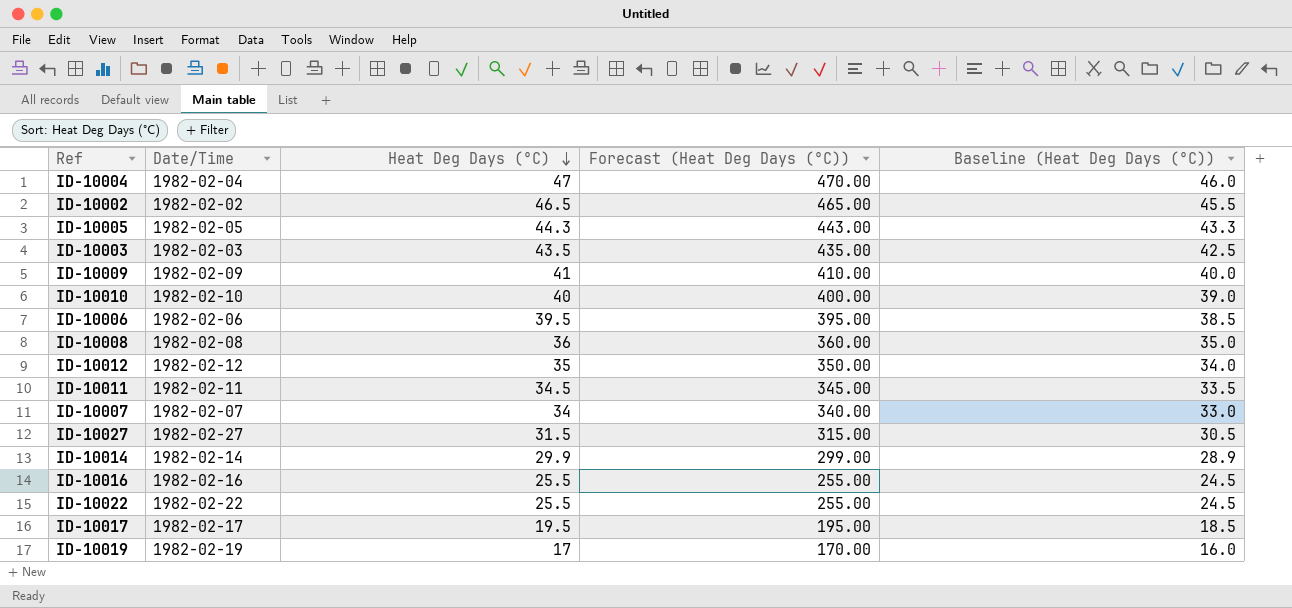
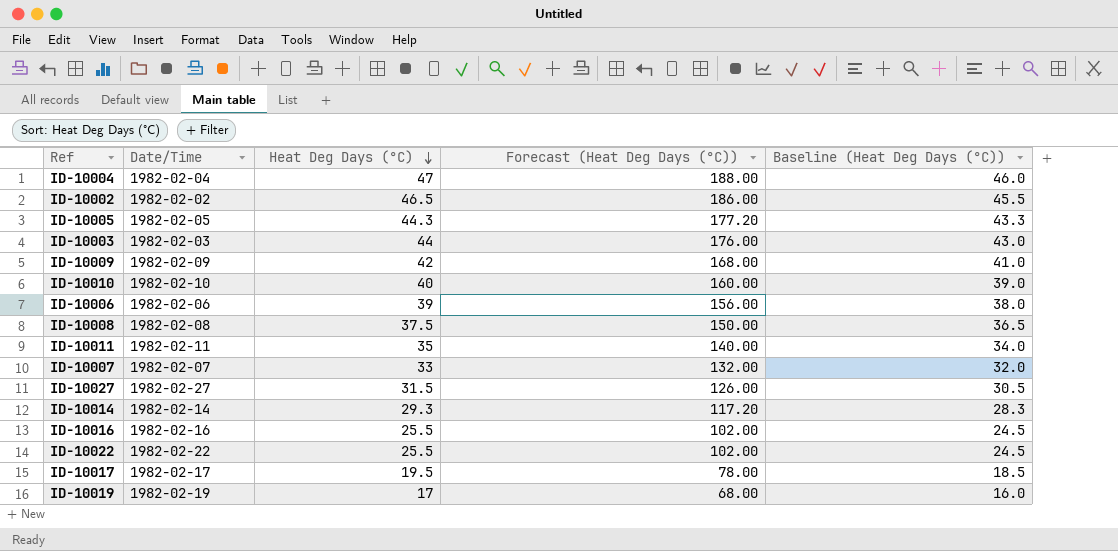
column Forecast (Heat Deg Days (°C)) | formula: [Heat Deg Days (°C)] * 10 -> [Heat Deg Days (°C)] * 4
row ID-10012: 1982-02-12 | 35 | 350.00 | 34.0 -> none
ID-10003 | Heat Deg Days (°C): 43.5 -> 44
ID-10003 | Baseline (Heat Deg Days (°C)): 42.5 -> 43.0
ID-10009 | Heat Deg Days (°C): 41 -> 42
ID-10009 | Baseline (Heat Deg Days (°C)): 40.0 -> 41.0
ID-10006 | Heat Deg Days (°C): 39.5 -> 39
ID-10006 | Baseline (Heat Deg Days (°C)): 38.5 -> 38.0
ID-10008 | Heat Deg Days (°C): 36 -> 37.5
ID-10008 | Baseline (Heat Deg Days (°C)): 35.0 -> 36.5
ID-10011 | Heat Deg Days (°C): 34.5 -> 35
ID-10011 | Baseline (Heat Deg Days (°C)): 33.5 -> 34.0
ID-10007 | Heat Deg Days (°C): 34 -> 33
ID-10007 | Baseline (Heat Deg Days (°C)): 33.0 -> 32.0
ID-10014 | Heat Deg Days (°C): 29.9 -> 29.3
ID-10014 | Baseline (Heat Deg Days (°C)): 28.9 -> 28.3

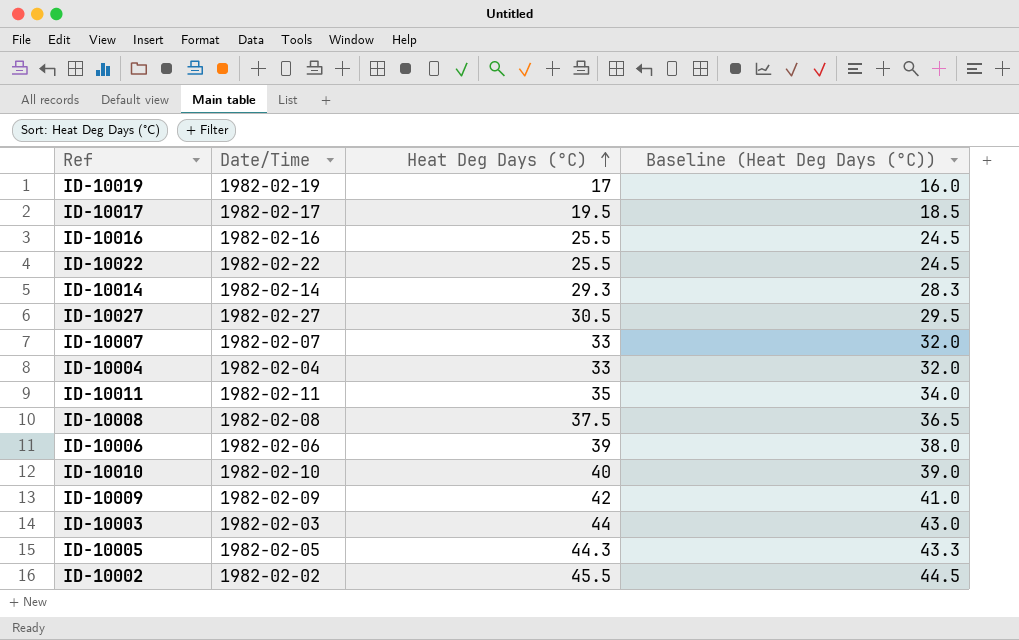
row order: Heat Deg Days (°C) descending -> Heat Deg Days (°C) ascending
column Forecast (Heat Deg Days (°C)) | formula: [Heat Deg Days (°C)] * 4 -> none
ID-10027 | Heat Deg Days (°C): 31.5 -> 30.5
ID-10027 | Baseline (Heat Deg Days (°C)): 30.5 -> 29.5
ID-10004 | Heat Deg Days (°C): 47 -> 33
ID-10004 | Baseline (Heat Deg Days (°C)): 46.0 -> 32.0
ID-10002 | Heat Deg Days (°C): 46.5 -> 45.5
ID-10002 | Baseline (Heat Deg Days (°C)): 45.5 -> 44.5

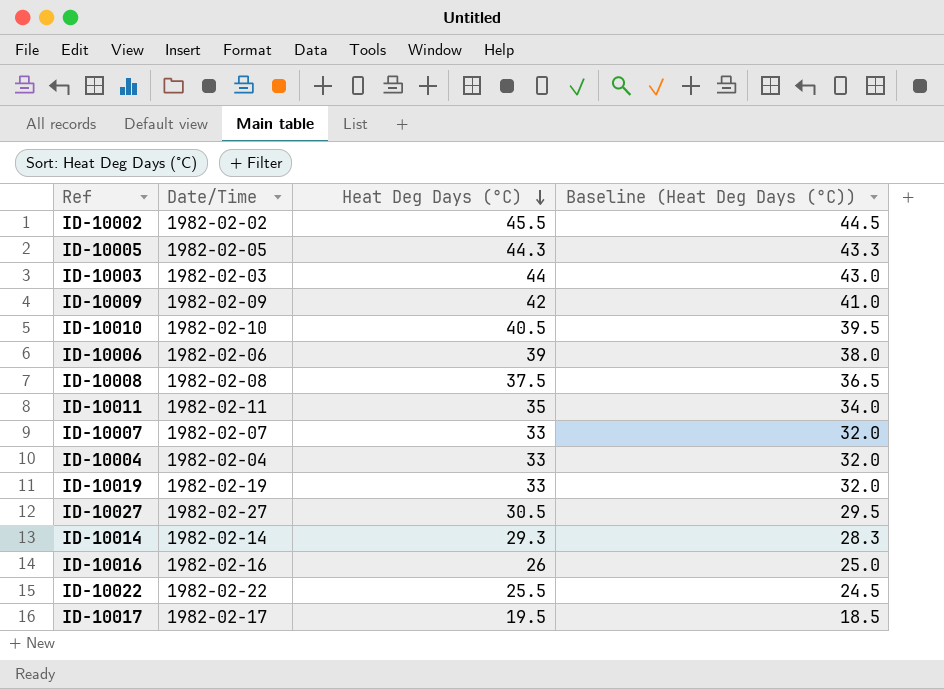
row order: Heat Deg Days (°C) ascending -> Heat Deg Days (°C) descending
ID-10010 | Heat Deg Days (°C): 40 -> 40.5
ID-10010 | Baseline (Heat Deg Days (°C)): 39.0 -> 39.5
ID-10019 | Heat Deg Days (°C): 17 -> 33
ID-10019 | Baseline (Heat Deg Days (°C)): 16.0 -> 32.0
ID-10016 | Heat Deg Days (°C): 25.5 -> 26
ID-10016 | Baseline (Heat Deg Days (°C)): 24.5 -> 25.0

